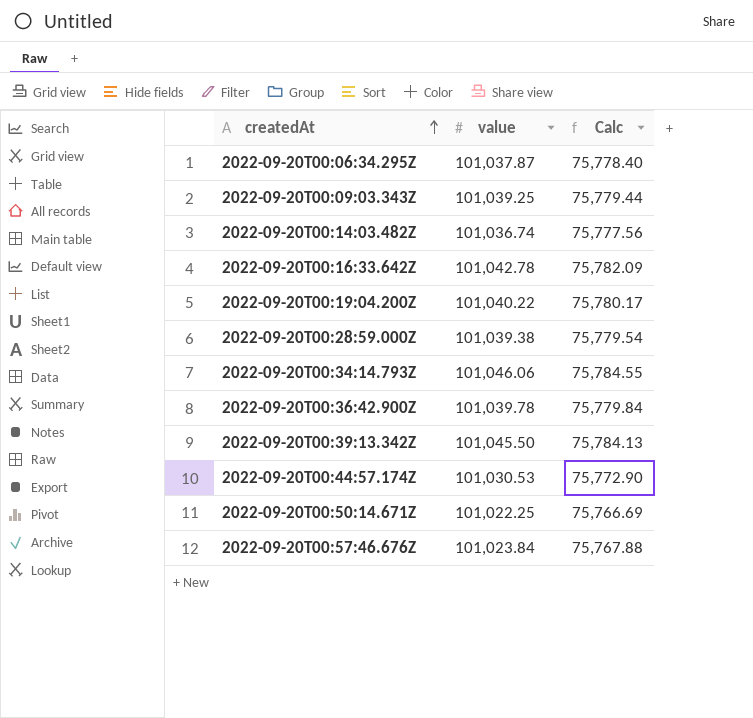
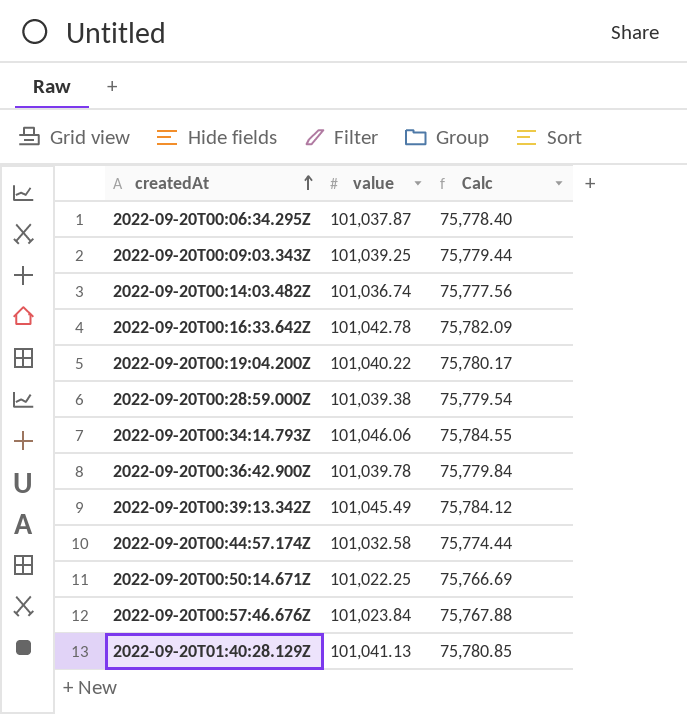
2022-09-20T00:39:13.342Z | value: 101,045.50 -> 101,045.49
2022-09-20T00:39:13.342Z | Calc: 75,784.13 -> 75,784.12
2022-09-20T00:44:57.174Z | value: 101,030.53 -> 101,032.58
2022-09-20T00:44:57.174Z | Calc: 75,772.90 -> 75,774.44
row 2022-09-20T01:40:28.129Z: none -> 101,041.13 | 75,780.85

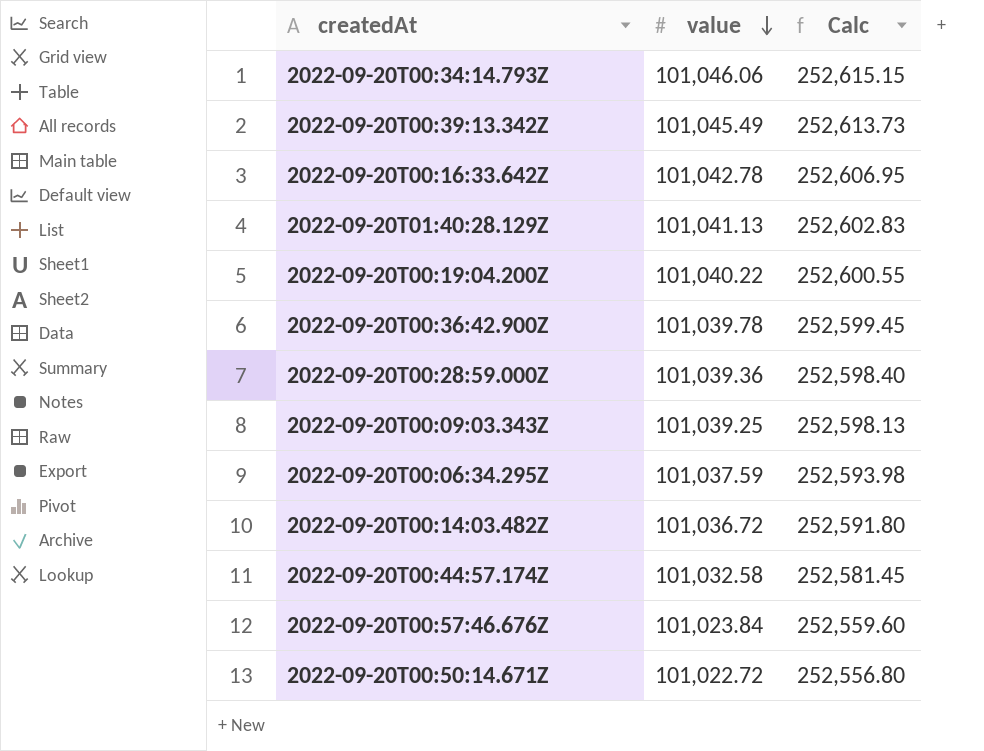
row order: createdAt ascending -> value descending
column Calc | formula: [value] * 0.75 -> [value] * 2.5
2022-09-20T00:28:59.000Z | value: 101,039.38 -> 101,039.36
2022-09-20T00:06:34.295Z | value: 101,037.87 -> 101,037.59
2022-09-20T00:14:03.482Z | value: 101,036.74 -> 101,036.72
2022-09-20T00:50:14.671Z | value: 101,022.25 -> 101,022.72

